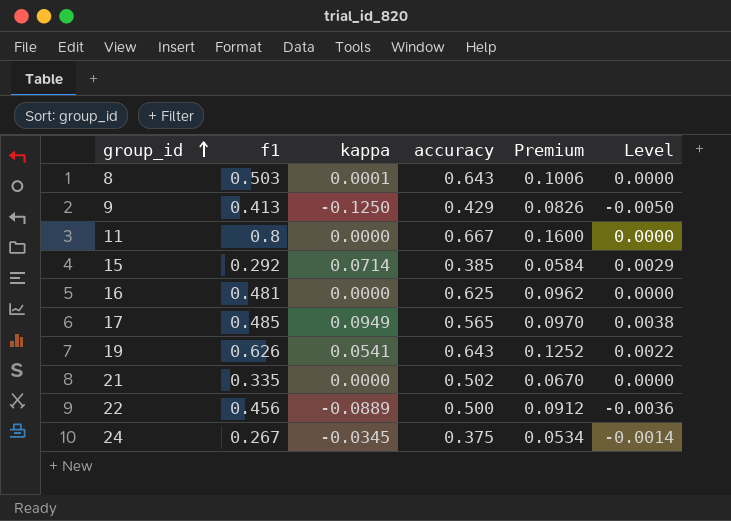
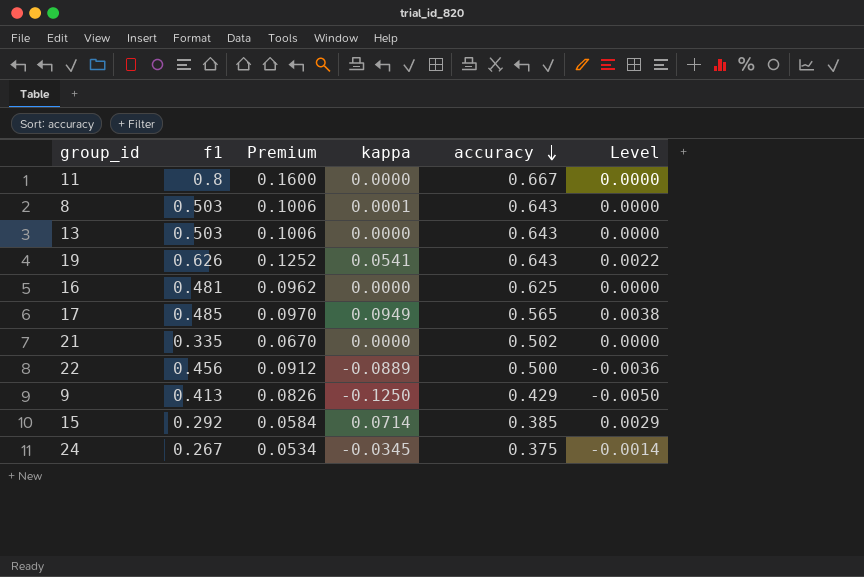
row order: group_id ascending -> accuracy descending
column Premium | position: 5 -> 3
row 13: none -> 0.503 | 0.1006 | 0.0000 | 0.643 | 0.0000

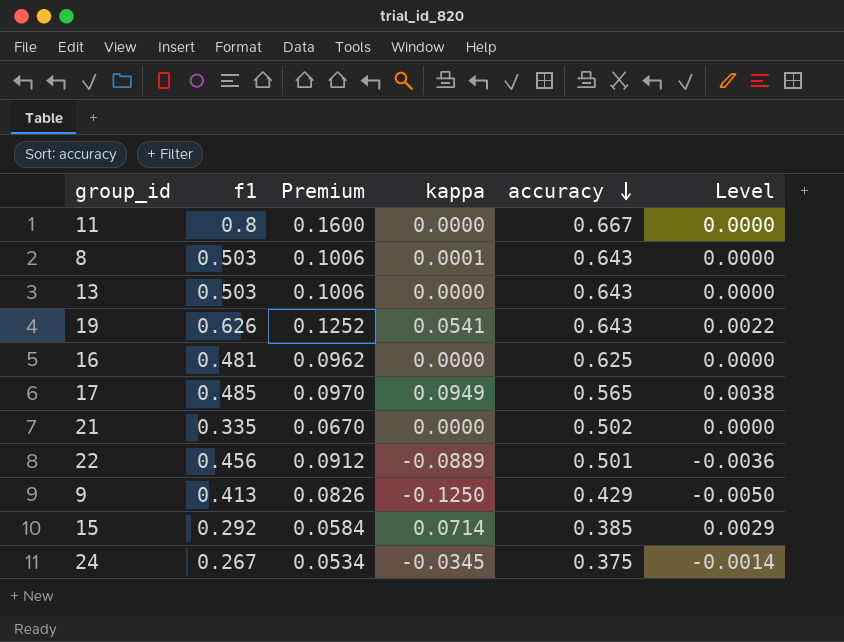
22 | accuracy: 0.500 -> 0.501

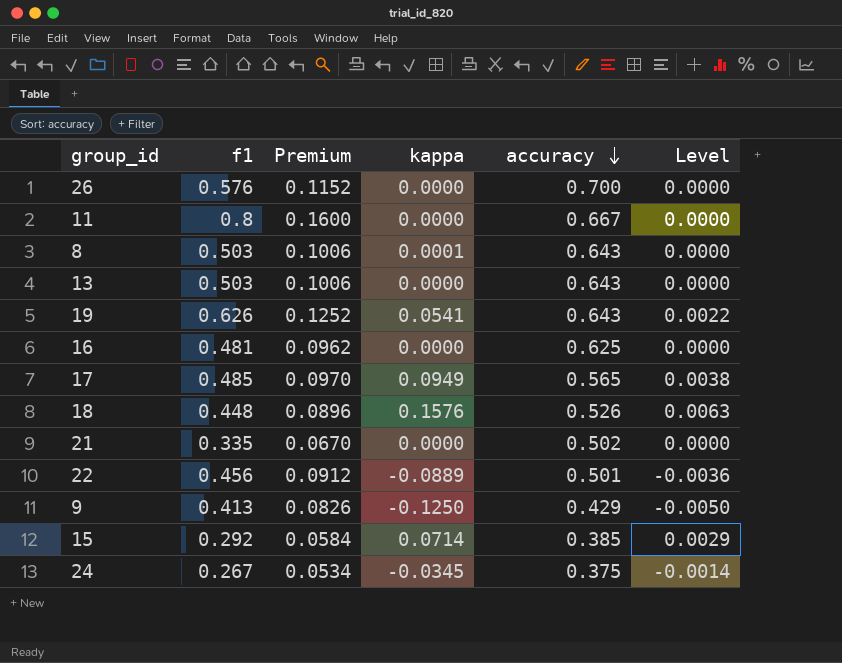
row 26: none -> 0.576 | 0.1152 | 0.0000 | 0.700 | 0.0000
row 18: none -> 0.448 | 0.0896 | 0.1576 | 0.526 | 0.0063

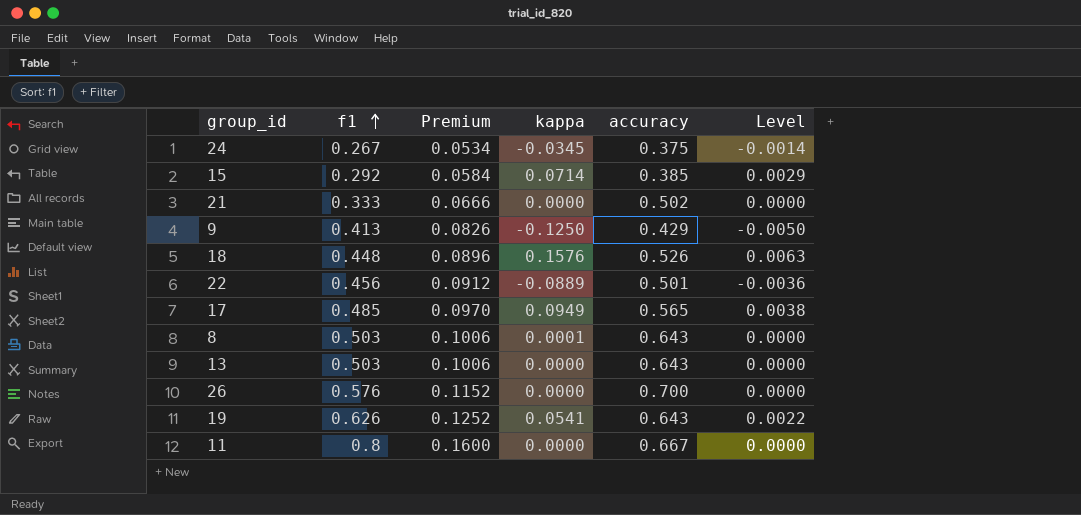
row order: accuracy descending -> f1 ascending
row 16: 0.481 | 0.0962 | 0.0000 | 0.625 | 0.0000 -> none
21 | f1: 0.335 -> 0.333
21 | Premium: 0.0670 -> 0.0666

